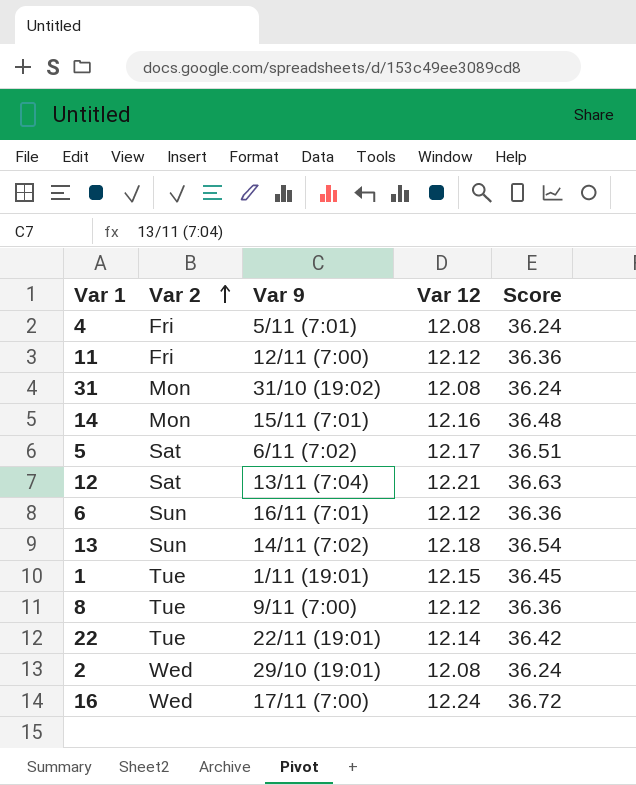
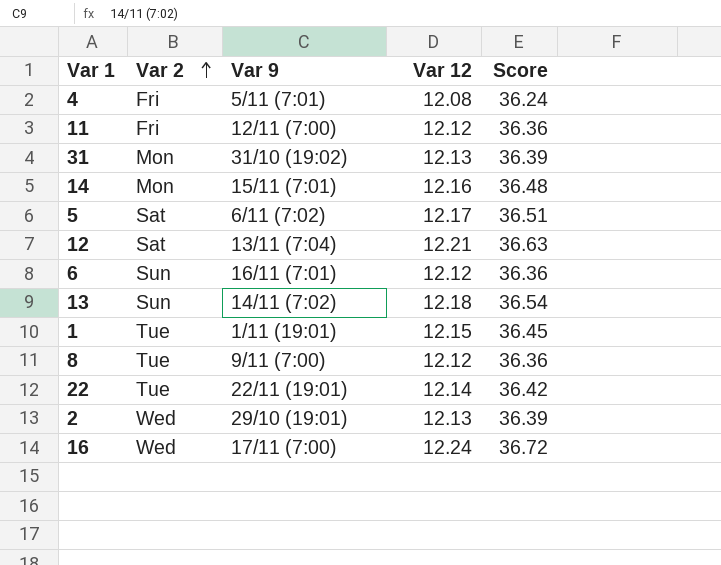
31 | Var 12: 12.08 -> 12.13
31 | Score: 36.24 -> 36.39
2 | Var 12: 12.08 -> 12.13
2 | Score: 36.24 -> 36.39

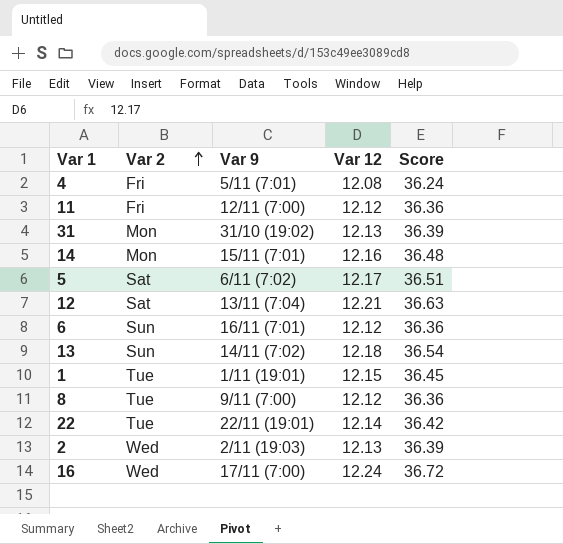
2 | Var 9: 29/10 (19:01) -> 2/11 (19:03)

